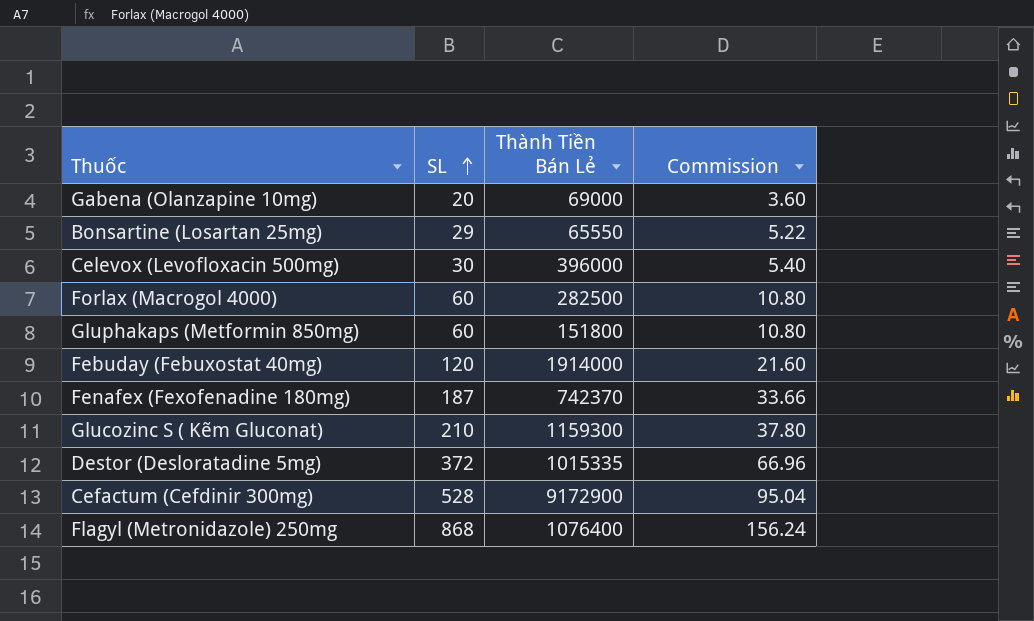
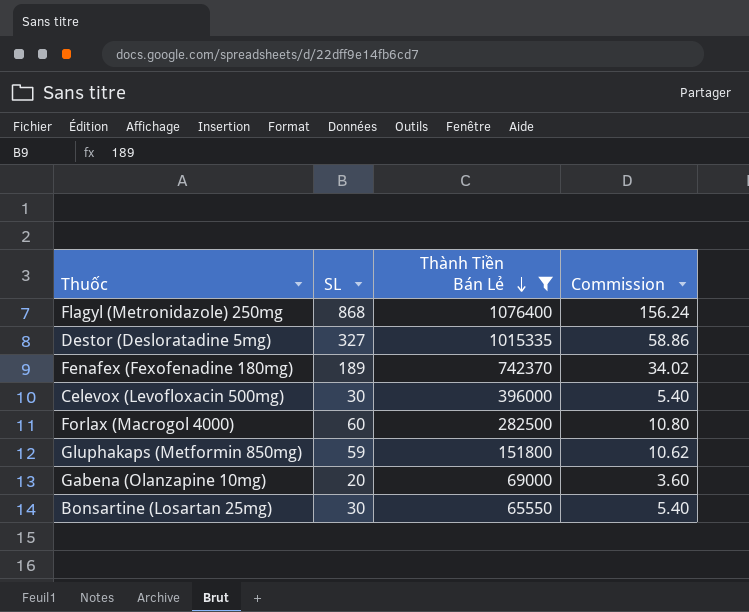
filter: none -> Thành Tiền Bán Lẻ <= 1076400
row order: SL ascending -> Thành Tiền Bán Lẻ descending
Destor (Desloratadine 5mg) | SL: 372 -> 327
Destor (Desloratadine 5mg) | Commission: 66.96 -> 58.86
Fenafex (Fexofenadine 180mg) | SL: 187 -> 189
Fenafex (Fexofenadine 180mg) | Commission: 33.66 -> 34.02
Gluphakaps (Metformin 850mg) | SL: 60 -> 59
Gluphakaps (Metformin 850mg) | Commission: 10.80 -> 10.62
Bonsartine (Losartan 25mg) | SL: 29 -> 30
Bonsartine (Losartan 25mg) | Commission: 5.22 -> 5.40

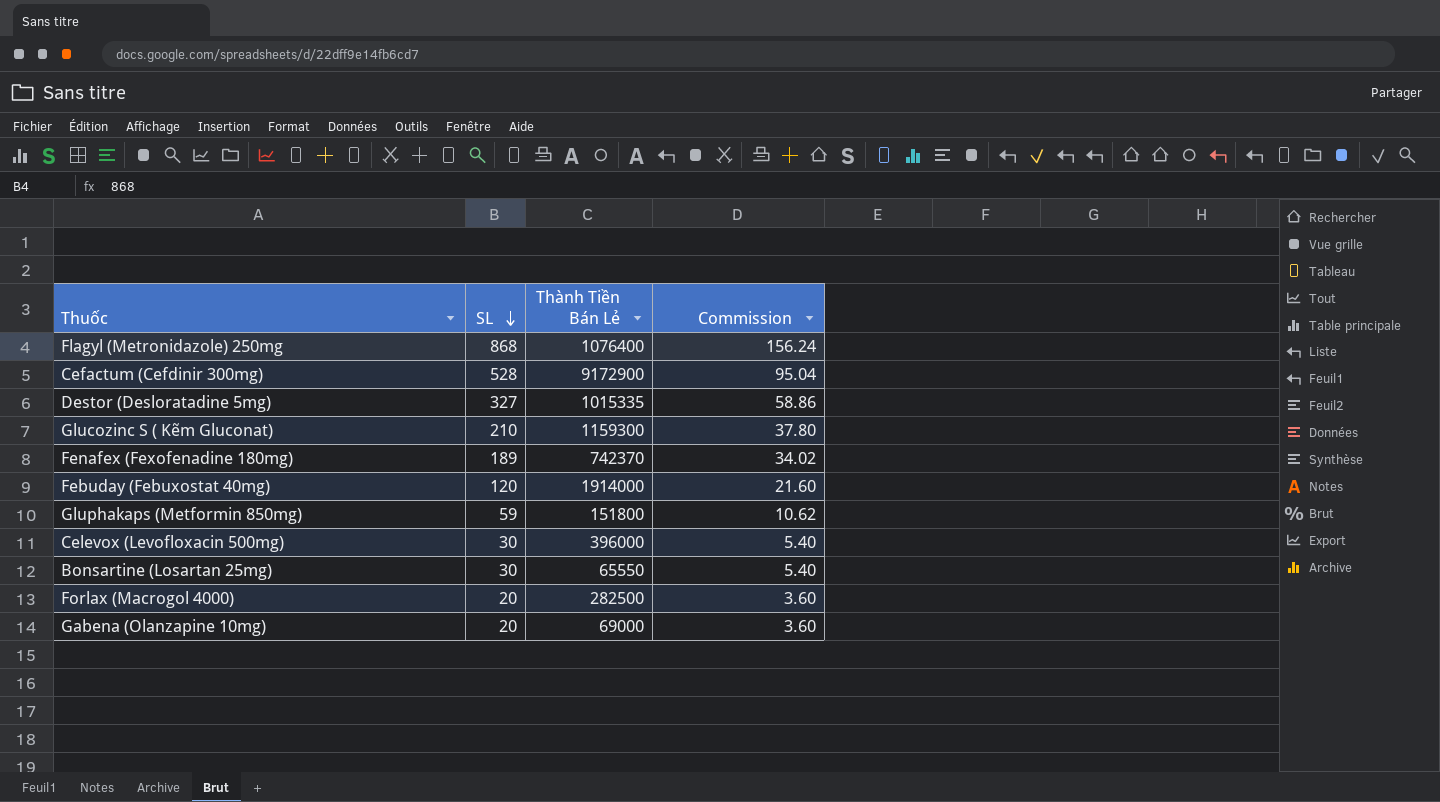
filter: Thành Tiền Bán Lẻ <= 1076400 -> none
row order: Thành Tiền Bán Lẻ descending -> SL descending
Forlax (Macrogol 4000) | SL: 60 -> 20
Forlax (Macrogol 4000) | Commission: 10.80 -> 3.60

